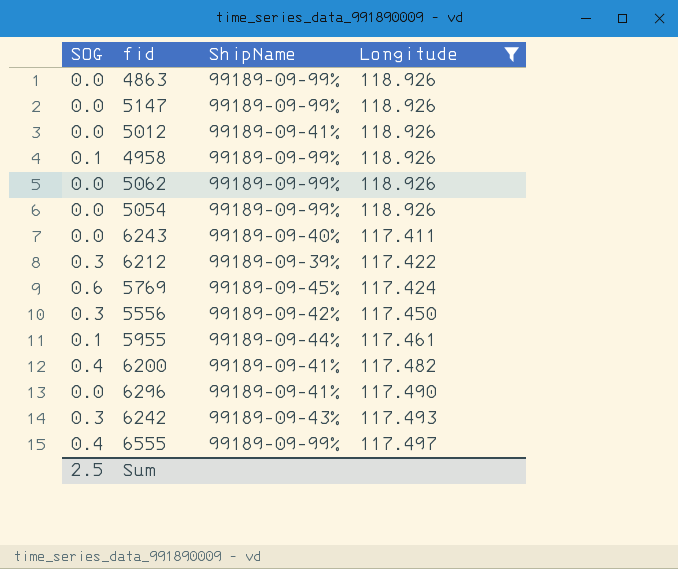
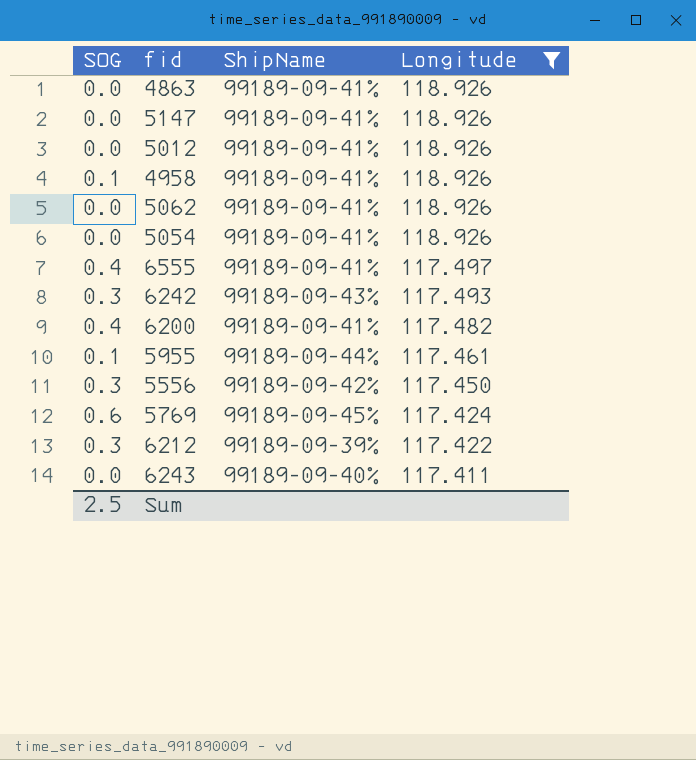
row order: none -> Longitude descending
row 6296: 0.0 | 99189-09-41% | 117.490 -> none
4863 | ShipName: 99189-09-99% -> 99189-09-41%
5147 | ShipName: 99189-09-99% -> 99189-09-41%
4958 | ShipName: 99189-09-99% -> 99189-09-41%
5062 | ShipName: 99189-09-99% -> 99189-09-41%
5054 | ShipName: 99189-09-99% -> 99189-09-41%
6555 | ShipName: 99189-09-99% -> 99189-09-41%

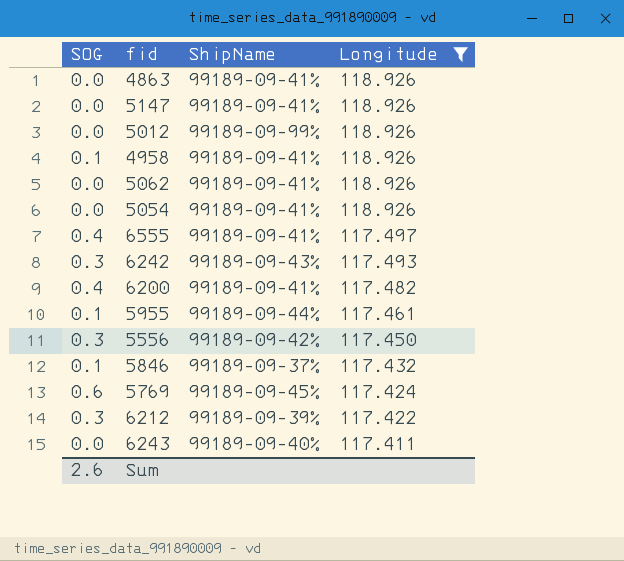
5012 | ShipName: 99189-09-41% -> 99189-09-99%
row 5846: none -> 0.1 | 99189-09-37% | 117.432
Sum | SOG: 2.5 -> 2.6

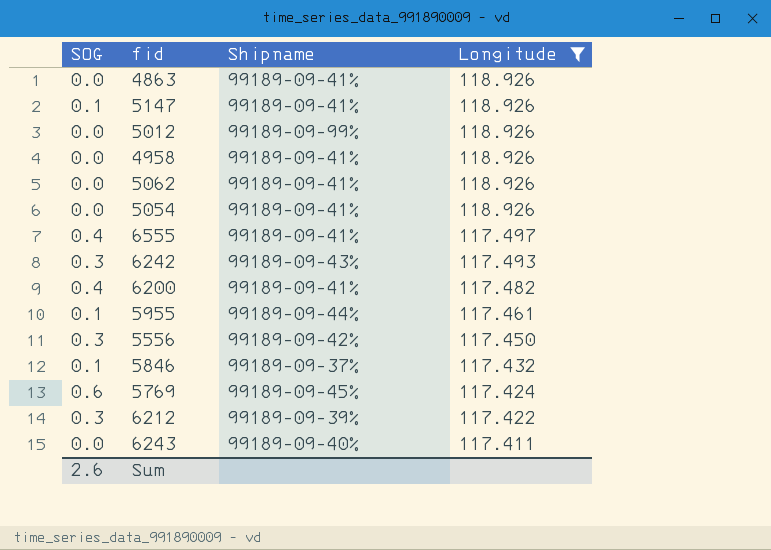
column name: ShipName -> Shipname
5147 | SOG: 0.0 -> 0.1
4958 | SOG: 0.1 -> 0.0

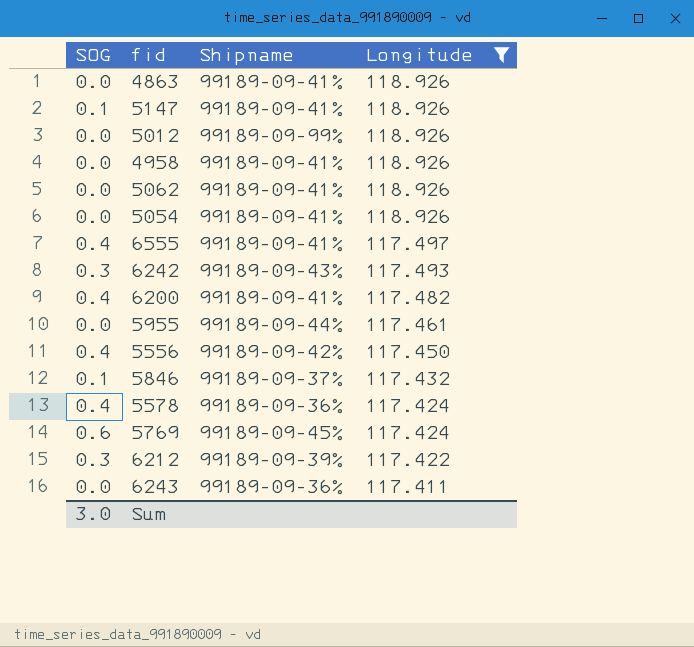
5955 | SOG: 0.1 -> 0.0
5556 | SOG: 0.3 -> 0.4
row 5578: none -> 0.4 | 99189-09-36% | 117.424
6243 | Shipname: 99189-09-40% -> 99189-09-36%
Sum | SOG: 2.6 -> 3.0

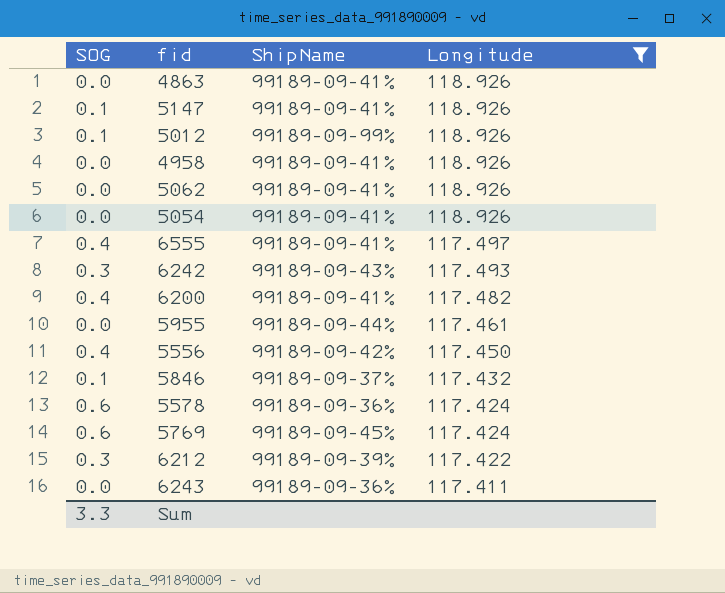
column name: Shipname -> ShipName
5012 | SOG: 0.0 -> 0.1
5578 | SOG: 0.4 -> 0.6
Sum | SOG: 3.0 -> 3.3

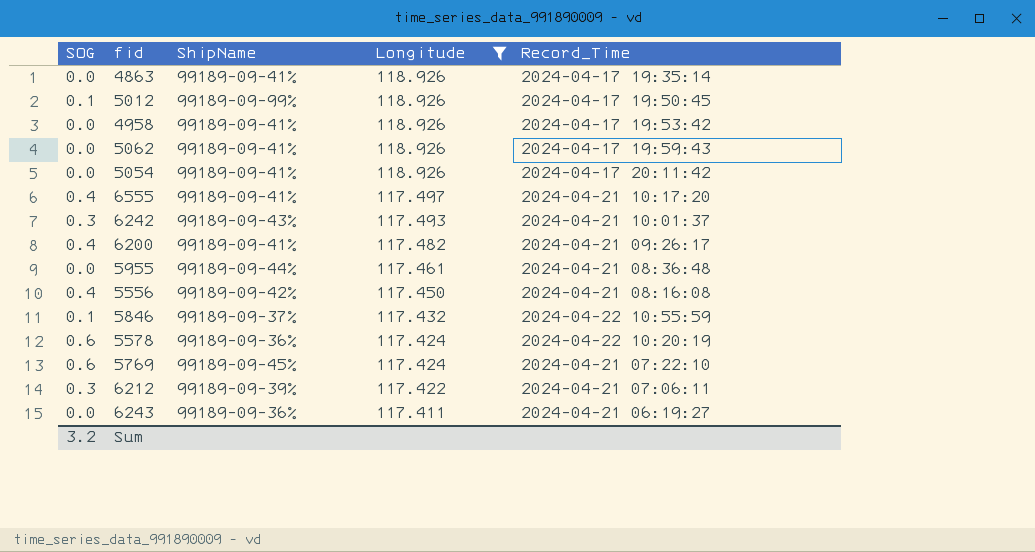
column Record_Time | position: none -> 5
row 5147: 0.1 | 99189-09-41% | 118.926 -> none
Sum | SOG: 3.3 -> 3.2

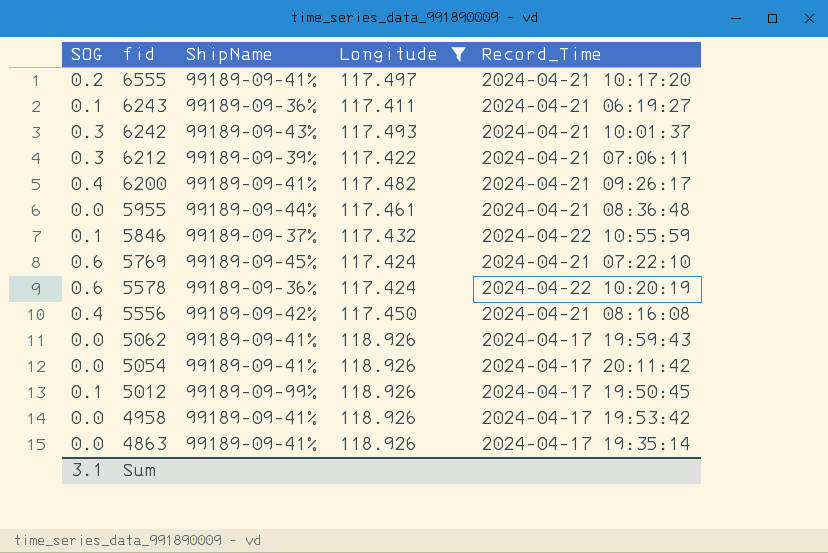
row order: Longitude descending -> fid descending
6555 | SOG: 0.4 -> 0.2
6243 | SOG: 0.0 -> 0.1
Sum | SOG: 3.2 -> 3.1

